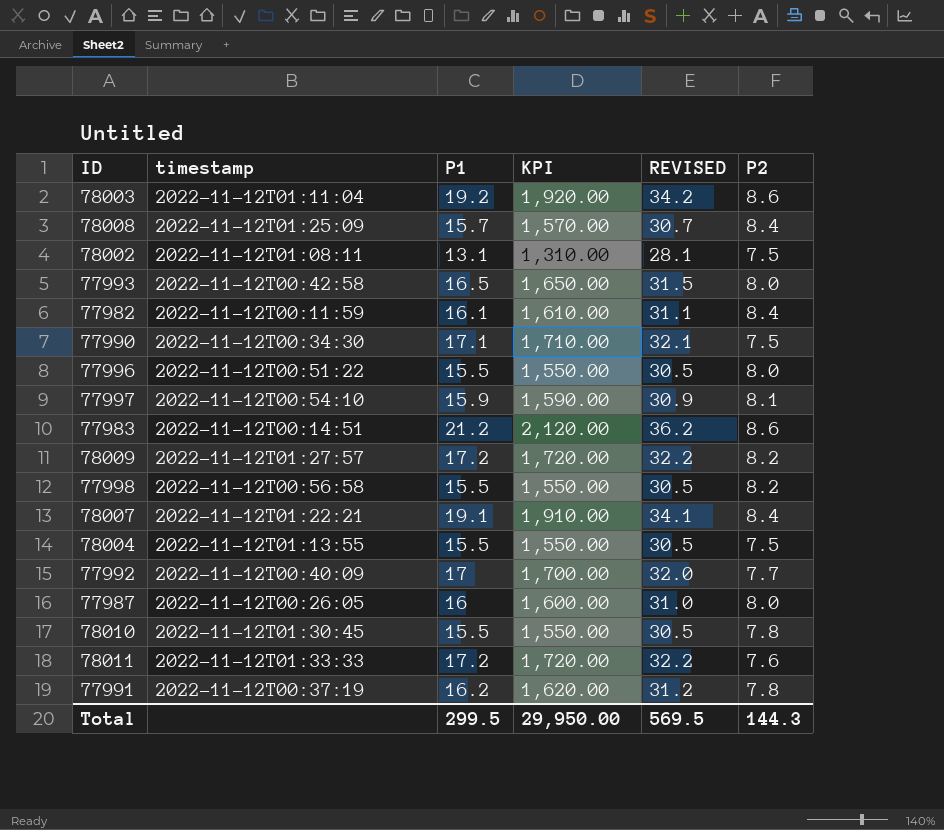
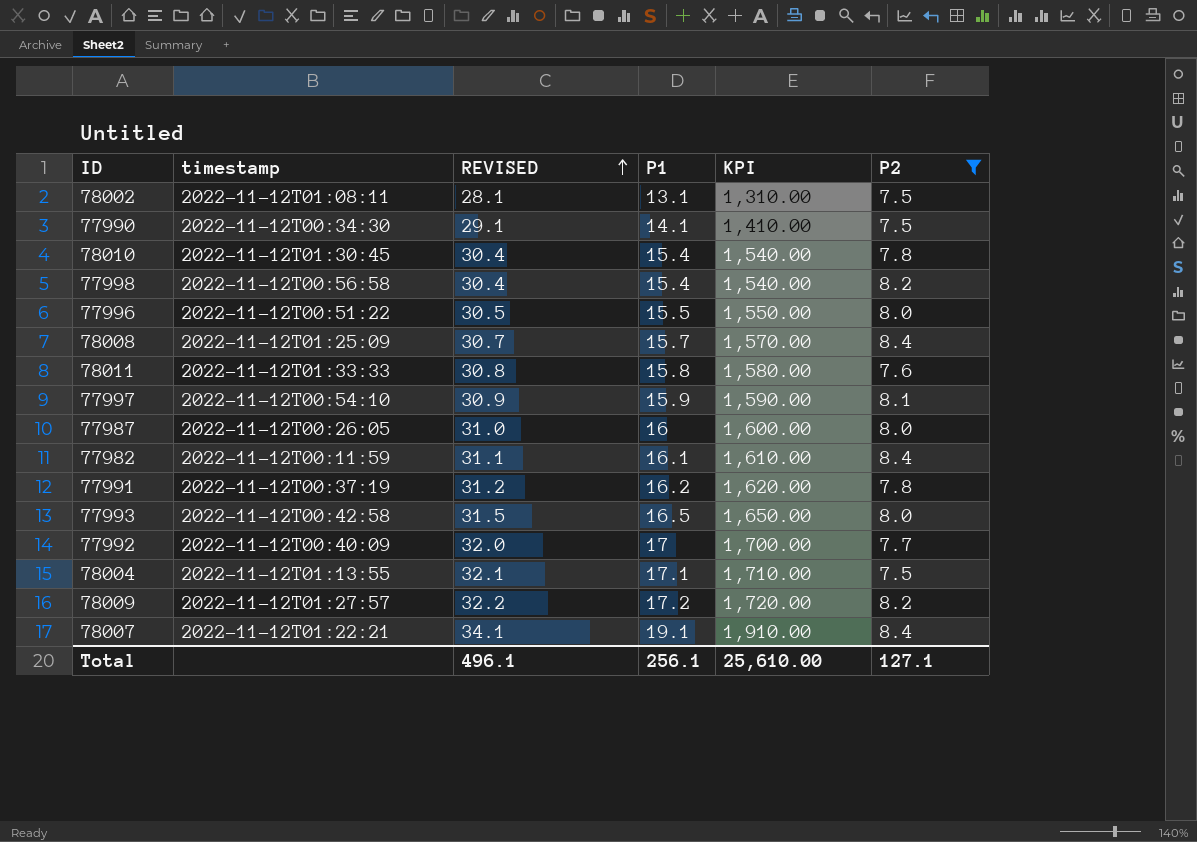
filter: none -> P2 != 8.6
row order: none -> REVISED ascending
column REVISED | position: 5 -> 3
77990 | REVISED: 32.1 -> 29.1
77990 | P1: 17.1 -> 14.1
77990 | KPI: 1,710.00 -> 1,410.00
78010 | REVISED: 30.5 -> 30.4
78010 | P1: 15.5 -> 15.4
78010 | KPI: 1,550.00 -> 1,540.00
77998 | REVISED: 30.5 -> 30.4
77998 | P1: 15.5 -> 15.4
77998 | KPI: 1,550.00 -> 1,540.00
78011 | REVISED: 32.2 -> 30.8
78011 | P1: 17.2 -> 15.8
78011 | KPI: 1,720.00 -> 1,580.00
78004 | REVISED: 30.5 -> 32.1
78004 | P1: 15.5 -> 17.1
78004 | KPI: 1,550.00 -> 1,710.00
Total | REVISED: 569.5 -> 496.1
Total | P1: 299.5 -> 256.1
Total | KPI: 29,950.00 -> 25,610.00
Total | P2: 144.3 -> 127.1

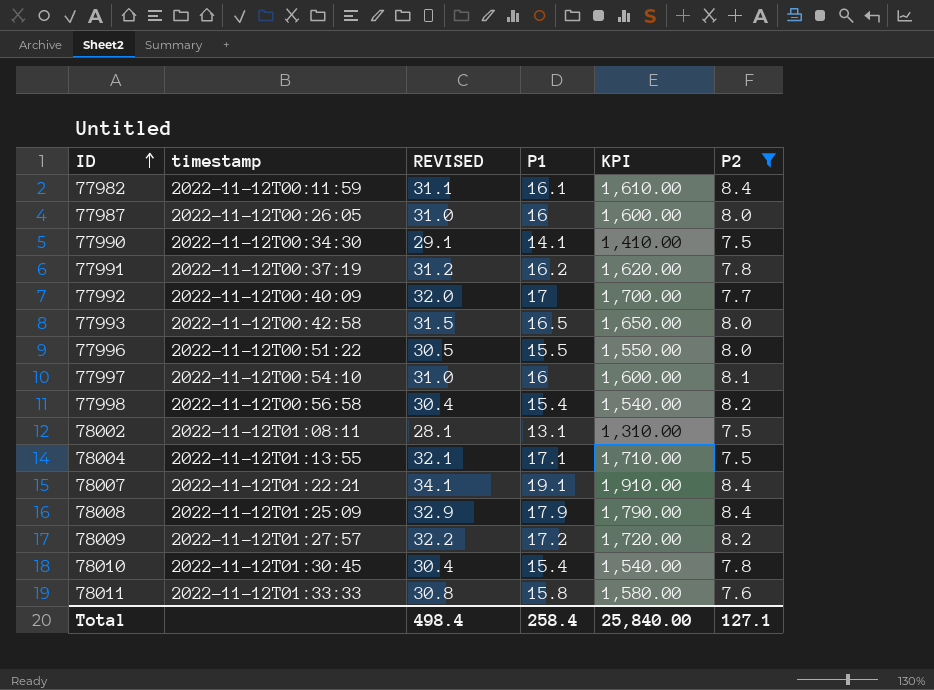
row order: REVISED ascending -> ID ascending
77997 | REVISED: 30.9 -> 31.0
77997 | P1: 15.9 -> 16
77997 | KPI: 1,590.00 -> 1,600.00
78008 | REVISED: 30.7 -> 32.9
78008 | P1: 15.7 -> 17.9
78008 | KPI: 1,570.00 -> 1,790.00
Total | REVISED: 496.1 -> 498.4
Total | P1: 256.1 -> 258.4
Total | KPI: 25,610.00 -> 25,840.00

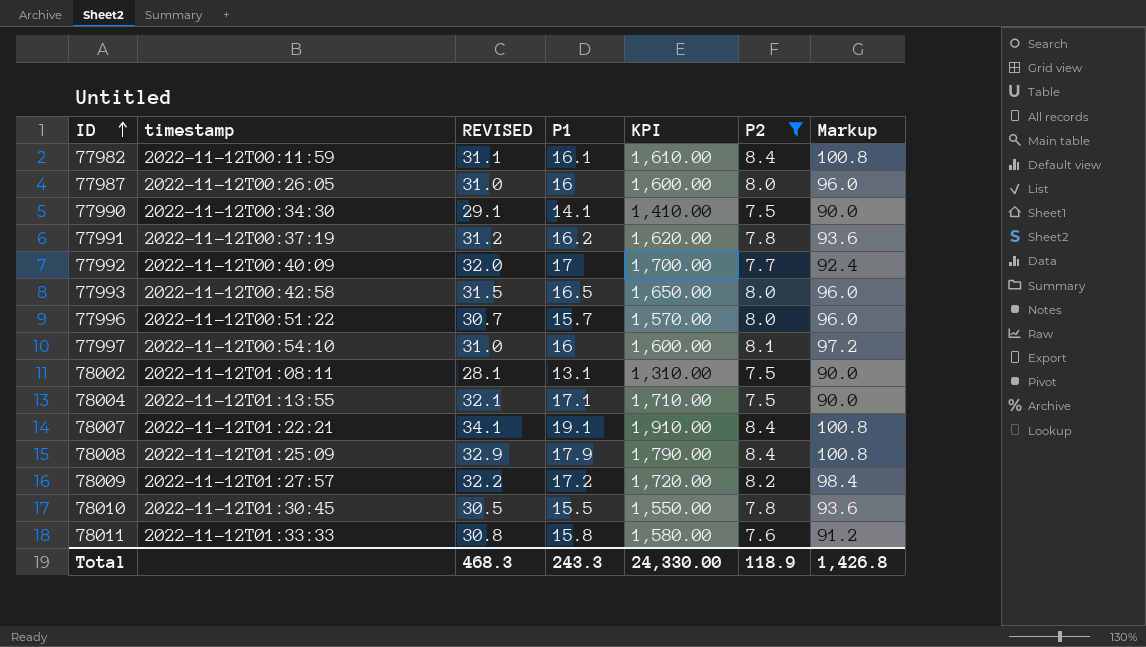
column Markup | formula: none -> [P2] * 12
row 77998: 2022-11-12T00:56:58 | 30.4 | 15.4 | 1,540.00 | 8.2 -> none
77996 | REVISED: 30.5 -> 30.7
77996 | P1: 15.5 -> 15.7
77996 | KPI: 1,550.00 -> 1,570.00
78010 | REVISED: 30.4 -> 30.5
78010 | P1: 15.4 -> 15.5
78010 | KPI: 1,540.00 -> 1,550.00
Total | REVISED: 498.4 -> 468.3
Total | P1: 258.4 -> 243.3
Total | KPI: 25,840.00 -> 24,330.00
Total | P2: 127.1 -> 118.9

